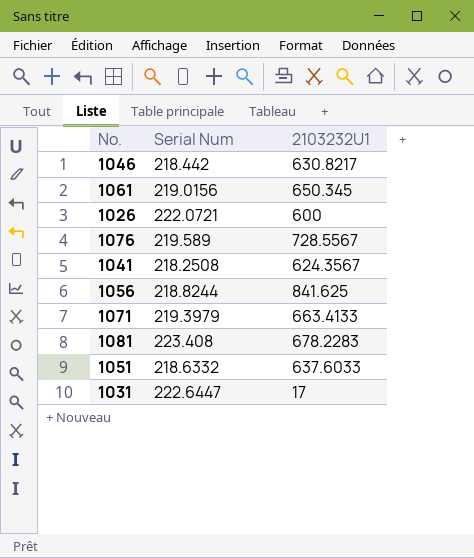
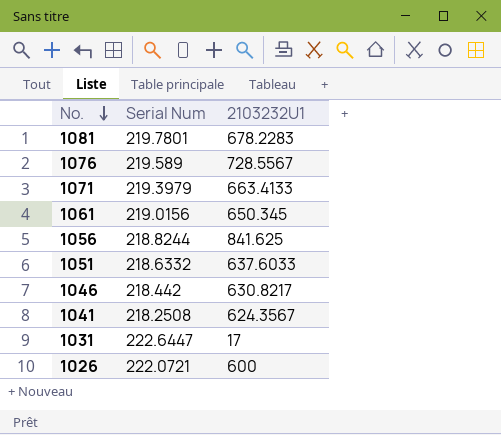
row order: none -> No. descending
1081 | Serial Num: 223.408 -> 219.7801

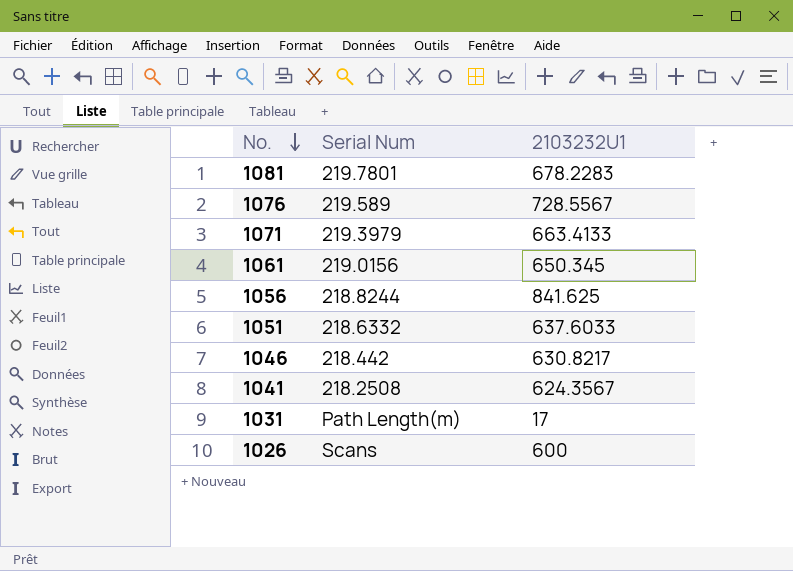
1031 | Serial Num: 222.6447 -> Path Length(m)
1026 | Serial Num: 222.0721 -> Scans

